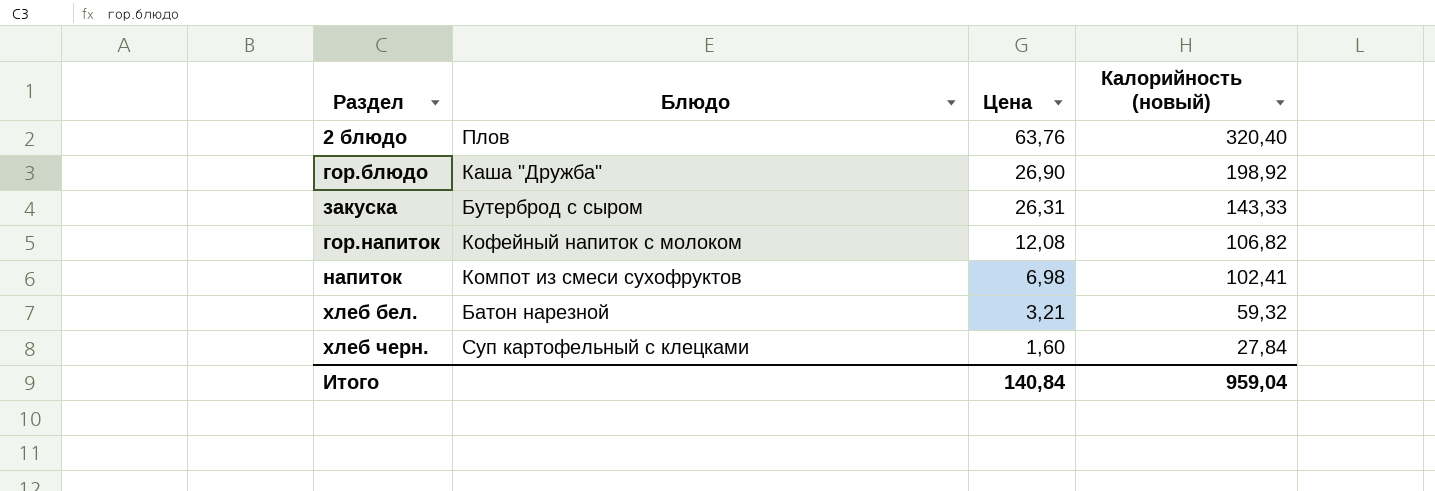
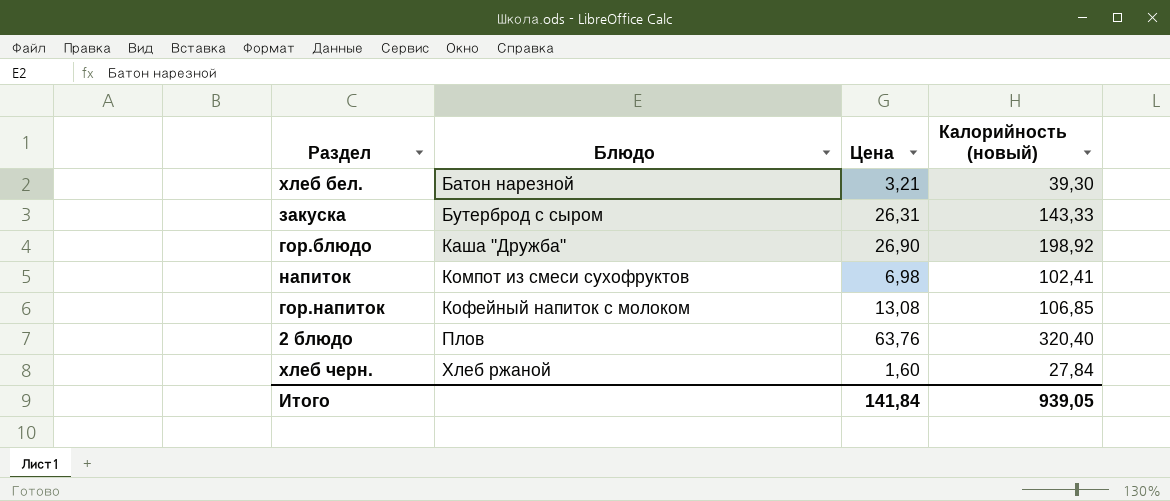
row order: Цена descending -> Блюдо ascending
хлеб бел. | Калорийность (новый): 59,32 -> 39,30
гор.напиток | Цена: 12,08 -> 13,08
гор.напиток | Калорийность (новый): 106,82 -> 106,85
хлеб черн. | Блюдо: Суп картофельный с клецками -> Хлеб ржаной
Итого | Цена: 140,84 -> 141,84
Итого | Калорийность (новый): 959,04 -> 939,05

